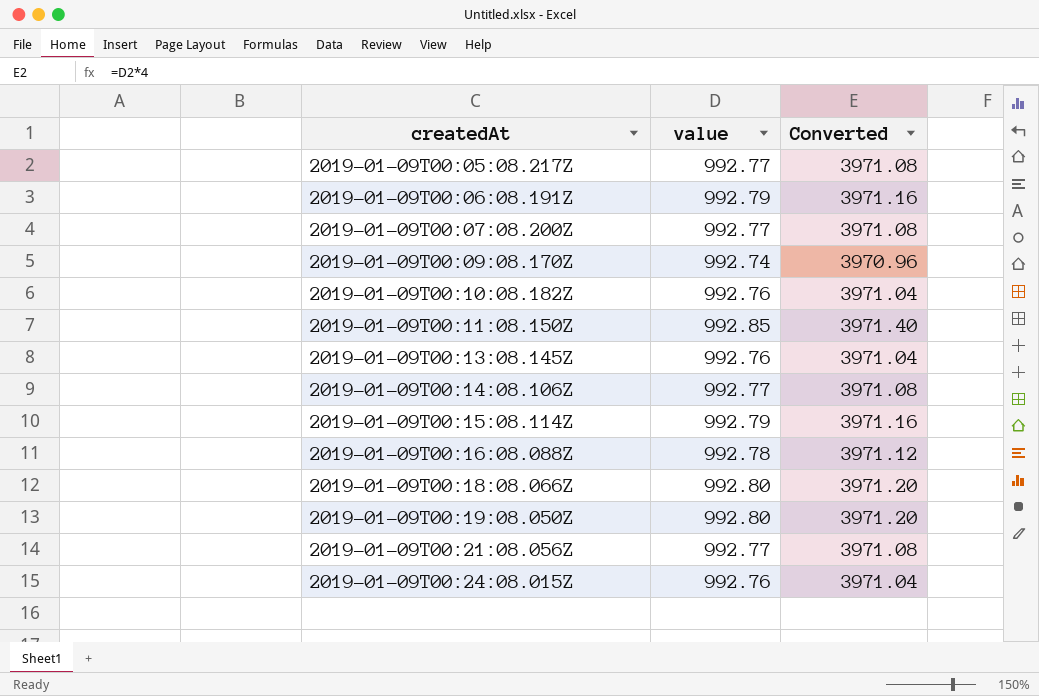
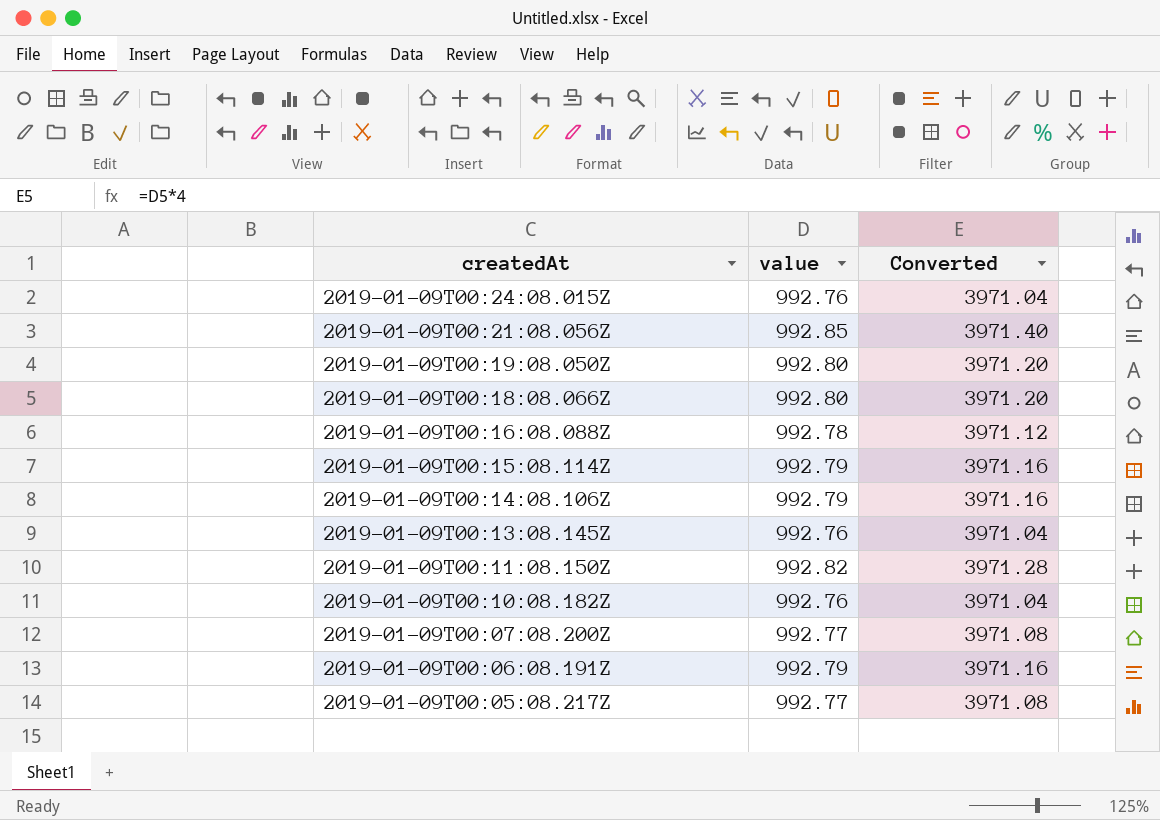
row order: createdAt ascending -> createdAt descending
row 2019-01-09T00:09:08.170Z: 992.74 | 3970.96 -> none
2019-01-09T00:21:08.056Z | value: 992.77 -> 992.85
2019-01-09T00:21:08.056Z | Converted: 3971.08 -> 3971.40
2019-01-09T00:14:08.106Z | value: 992.77 -> 992.79
2019-01-09T00:14:08.106Z | Converted: 3971.08 -> 3971.16
2019-01-09T00:11:08.150Z | value: 992.85 -> 992.82
2019-01-09T00:11:08.150Z | Converted: 3971.40 -> 3971.28

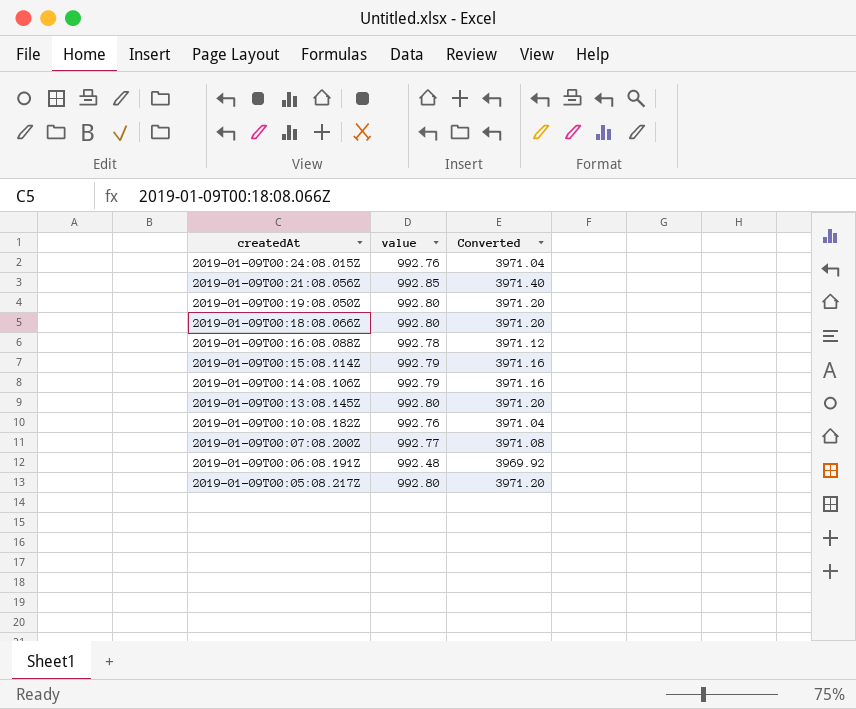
row 2019-01-09T00:11:08.150Z: 992.82 | 3971.28 -> none
2019-01-09T00:13:08.145Z | value: 992.76 -> 992.80
2019-01-09T00:13:08.145Z | Converted: 3971.04 -> 3971.20
2019-01-09T00:06:08.191Z | value: 992.79 -> 992.48
2019-01-09T00:06:08.191Z | Converted: 3971.16 -> 3969.92
2019-01-09T00:05:08.217Z | value: 992.77 -> 992.80
2019-01-09T00:05:08.217Z | Converted: 3971.08 -> 3971.20

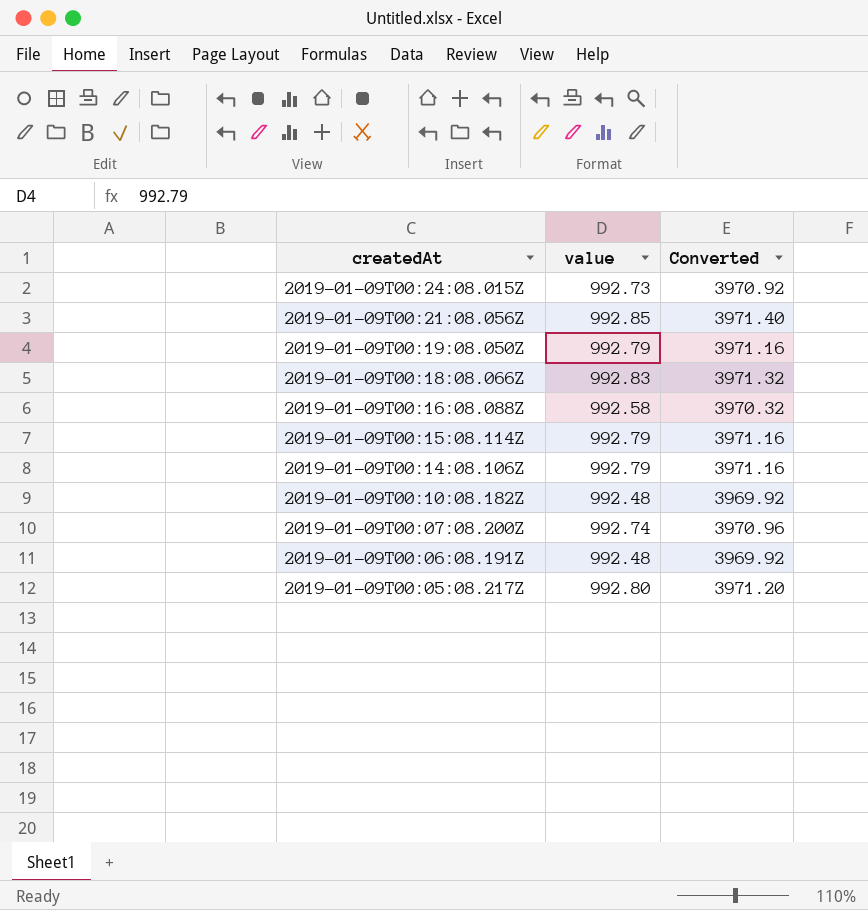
row 2019-01-09T00:13:08.145Z: 992.80 | 3971.20 -> none
2019-01-09T00:24:08.015Z | value: 992.76 -> 992.73
2019-01-09T00:24:08.015Z | Converted: 3971.04 -> 3970.92
2019-01-09T00:19:08.050Z | value: 992.80 -> 992.79
2019-01-09T00:19:08.050Z | Converted: 3971.20 -> 3971.16
2019-01-09T00:18:08.066Z | value: 992.80 -> 992.83
2019-01-09T00:18:08.066Z | Converted: 3971.20 -> 3971.32
2019-01-09T00:16:08.088Z | value: 992.78 -> 992.58
2019-01-09T00:16:08.088Z | Converted: 3971.12 -> 3970.32
2019-01-09T00:10:08.182Z | value: 992.76 -> 992.48
2019-01-09T00:10:08.182Z | Converted: 3971.04 -> 3969.92
2019-01-09T00:07:08.200Z | value: 992.77 -> 992.74
2019-01-09T00:07:08.200Z | Converted: 3971.08 -> 3970.96

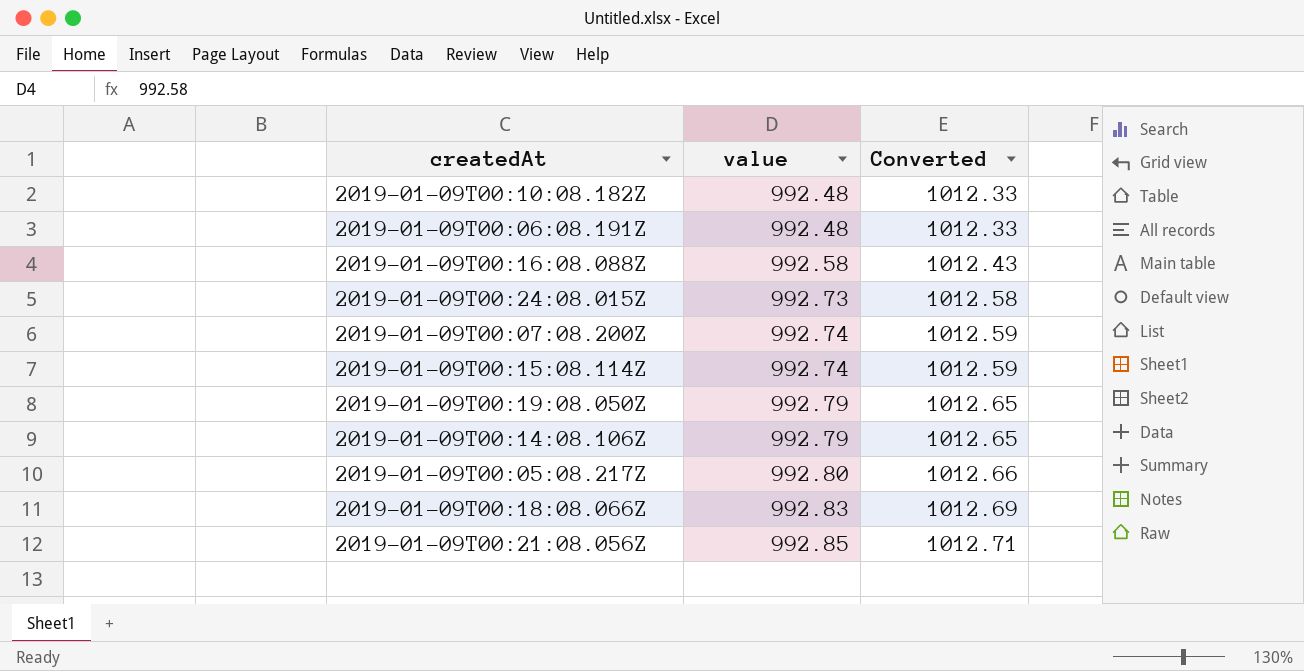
row order: createdAt descending -> value ascending
column Converted | formula: [value] * 4 -> [value] * 1.02
2019-01-09T00:15:08.114Z | value: 992.79 -> 992.74

